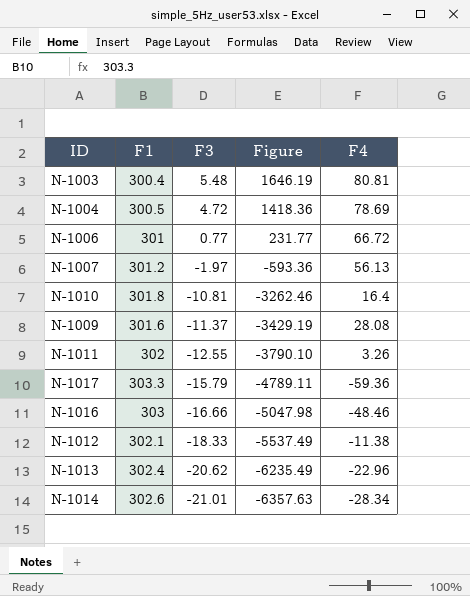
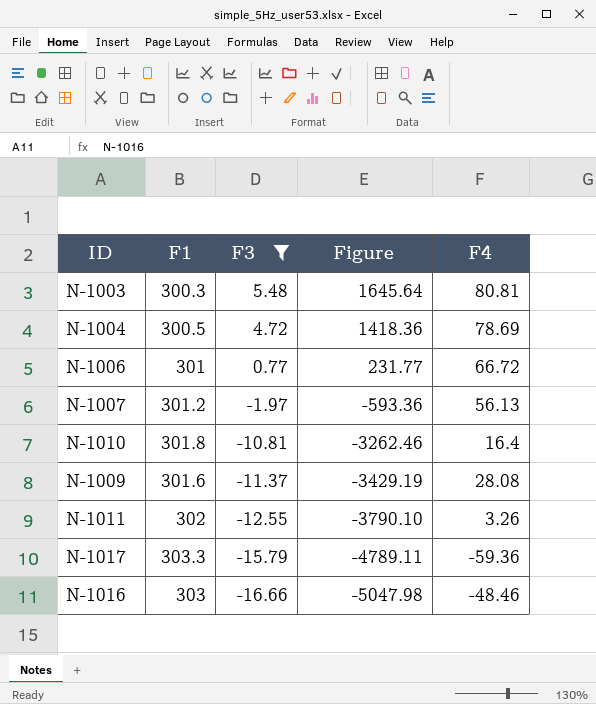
filter: none -> F3 >= -16.66
N-1003 | F1: 300.4 -> 300.3
N-1003 | Figure: 1646.19 -> 1645.64

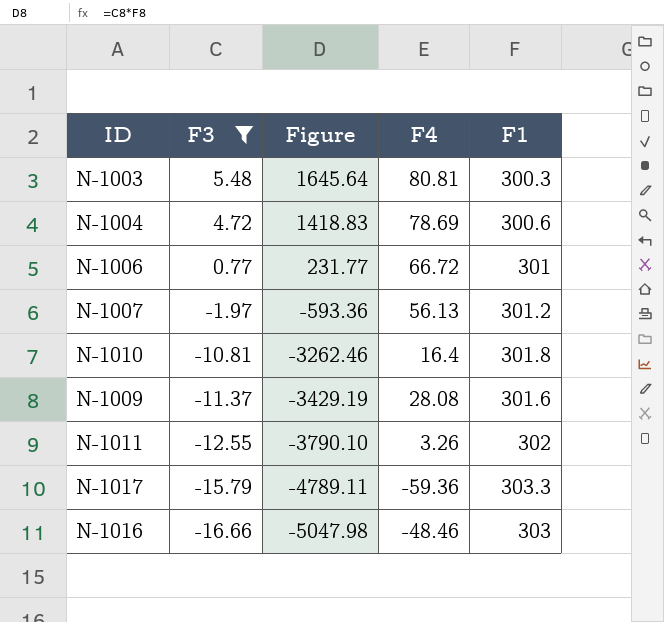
column F1 | position: 2 -> 5
N-1004 | Figure: 1418.36 -> 1418.83
N-1004 | F1: 300.5 -> 300.6

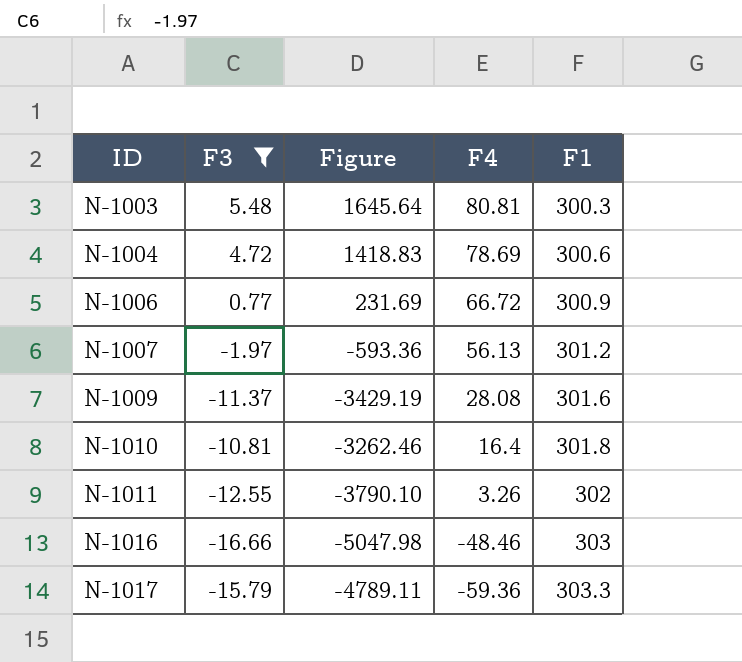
row order: F3 descending -> ID ascending
N-1006 | Figure: 231.77 -> 231.69
N-1006 | F1: 301 -> 300.9

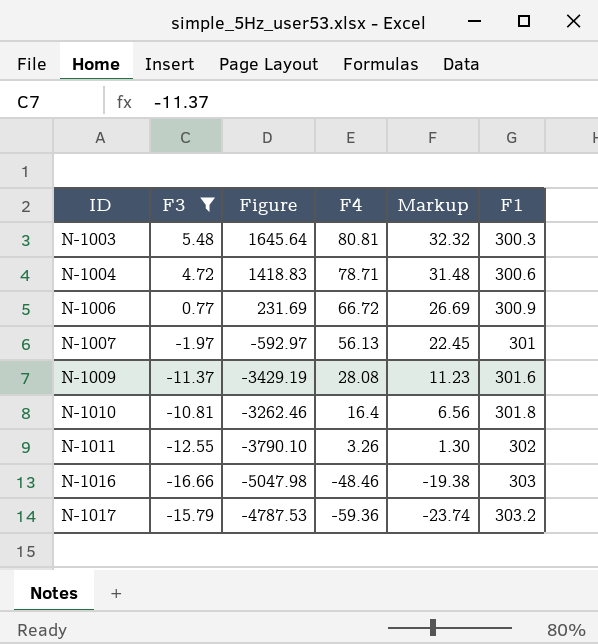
column Markup | formula: none -> [F4] * 0.4
N-1004 | F4: 78.69 -> 78.71
N-1007 | Figure: -593.36 -> -592.97
N-1007 | F1: 301.2 -> 301
N-1017 | Figure: -4789.11 -> -4787.53
N-1017 | F1: 303.3 -> 303.2

